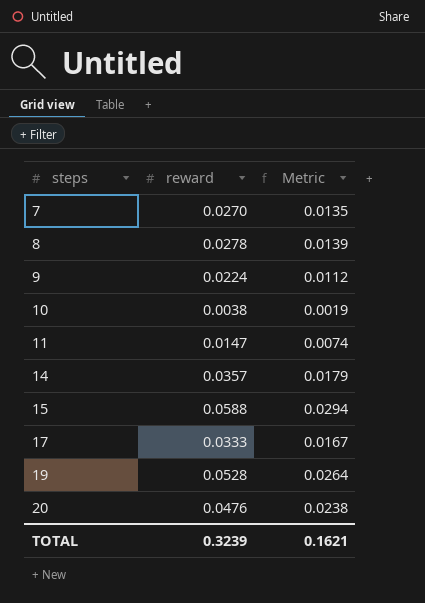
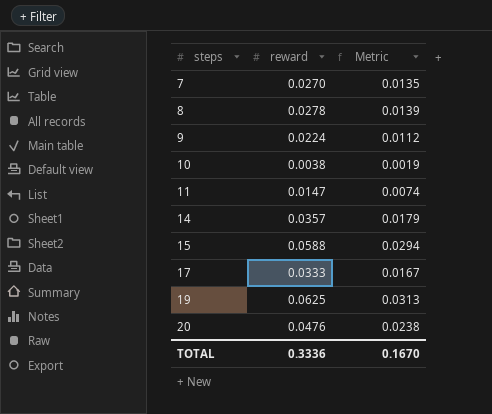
19 | reward: 0.0528 -> 0.0625
19 | Metric: 0.0264 -> 0.0313
TOTAL | reward: 0.3239 -> 0.3336
TOTAL | Metric: 0.1621 -> 0.1670

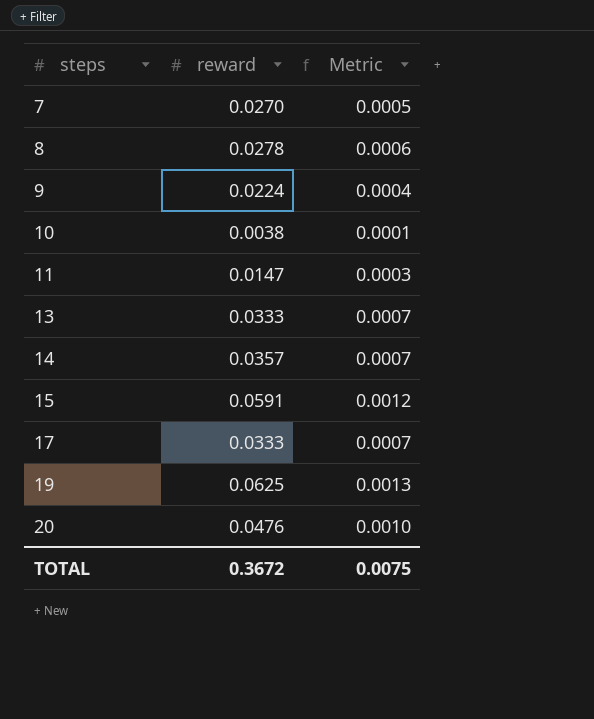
column Metric | formula: [reward] * 0.5 -> [reward] * 0.02
row 13: none -> 0.0333 | 0.0007
15 | reward: 0.0588 -> 0.0591
TOTAL | reward: 0.3336 -> 0.3672
TOTAL | Metric: 0.1670 -> 0.0075

